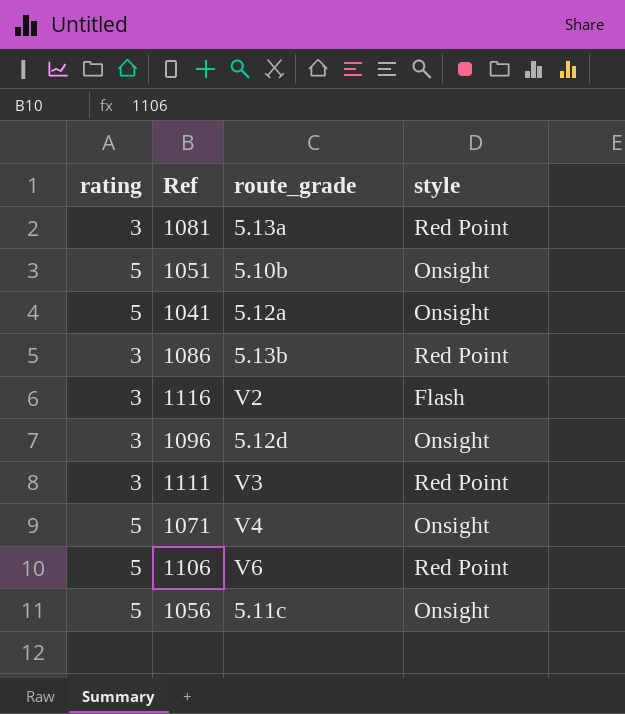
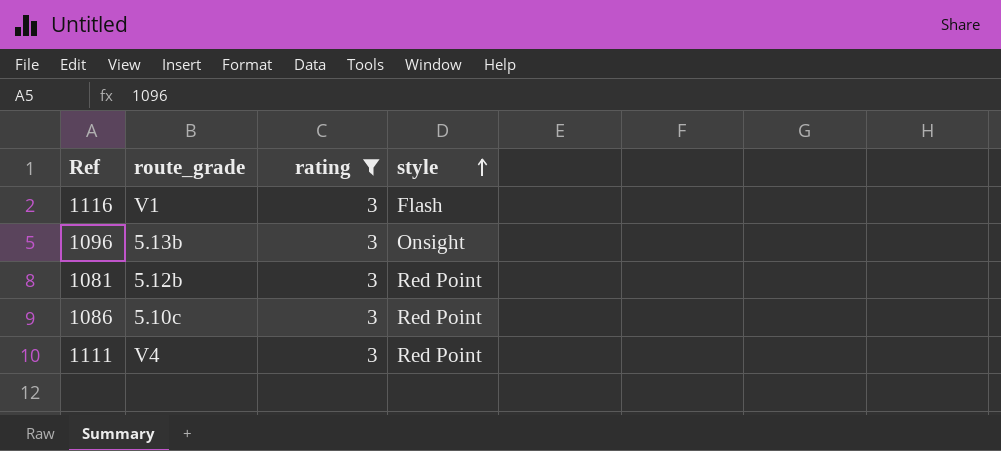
filter: none -> rating = 3
row order: none -> style ascending
column rating | position: 1 -> 3
1116 | route_grade: V2 -> V1
1096 | route_grade: 5.12d -> 5.13b
1081 | route_grade: 5.13a -> 5.12b
1086 | route_grade: 5.13b -> 5.10c
1111 | route_grade: V3 -> V4

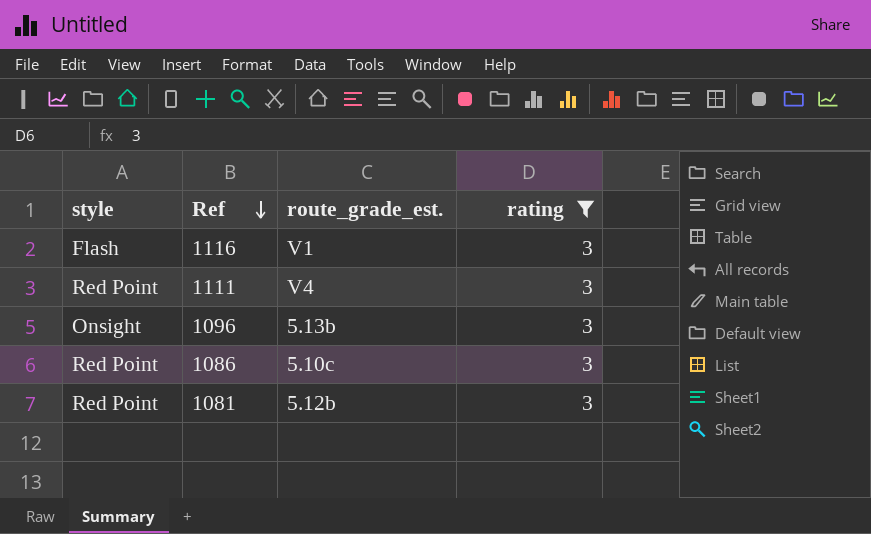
row order: style ascending -> Ref descending
column style | position: 4 -> 1
column name: route_grade -> route_grade_est.

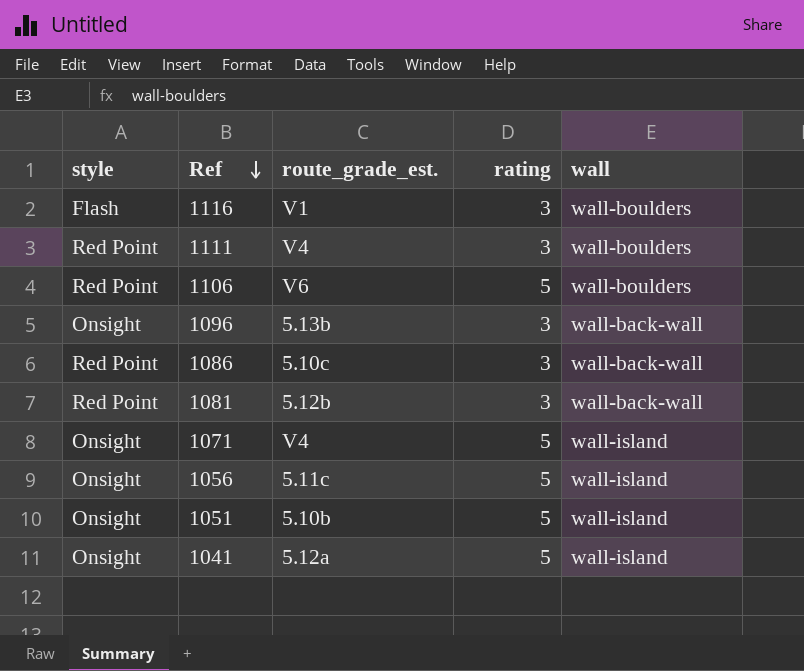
filter: rating = 3 -> none
column wall | position: none -> 5

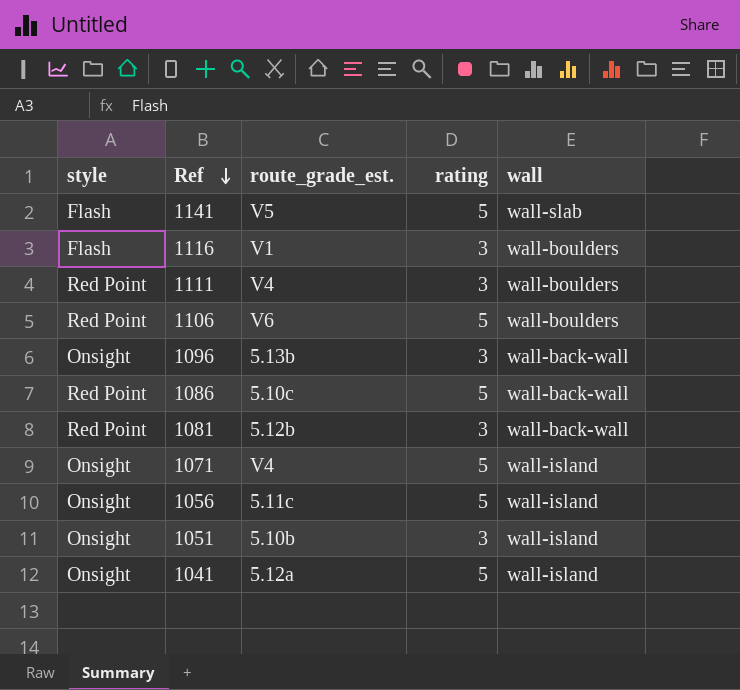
row 1141: none -> Flash | V5 | 5 | wall-slab
1086 | rating: 3 -> 5
1051 | rating: 5 -> 3

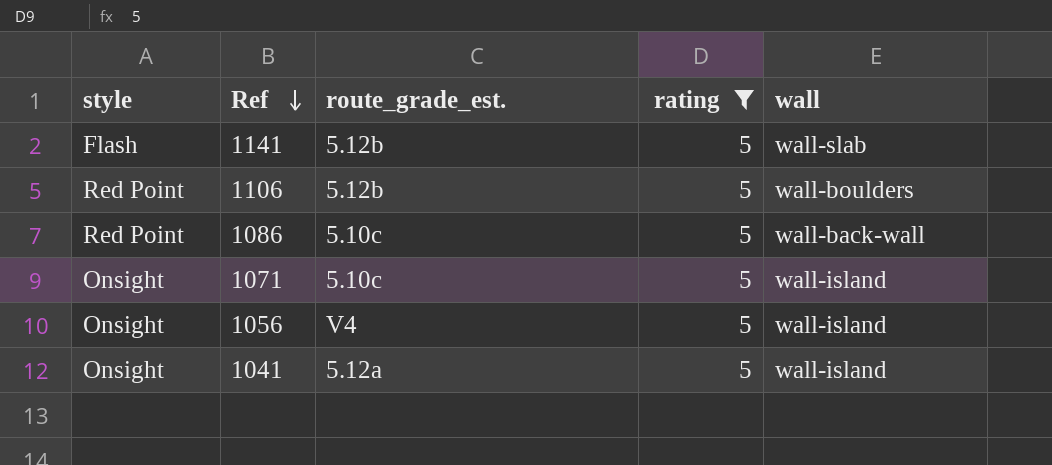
filter: none -> rating = 5
1141 | route_grade_est.: V5 -> 5.12b
1106 | route_grade_est.: V6 -> 5.12b
1071 | route_grade_est.: V4 -> 5.10c
1056 | route_grade_est.: 5.11c -> V4

